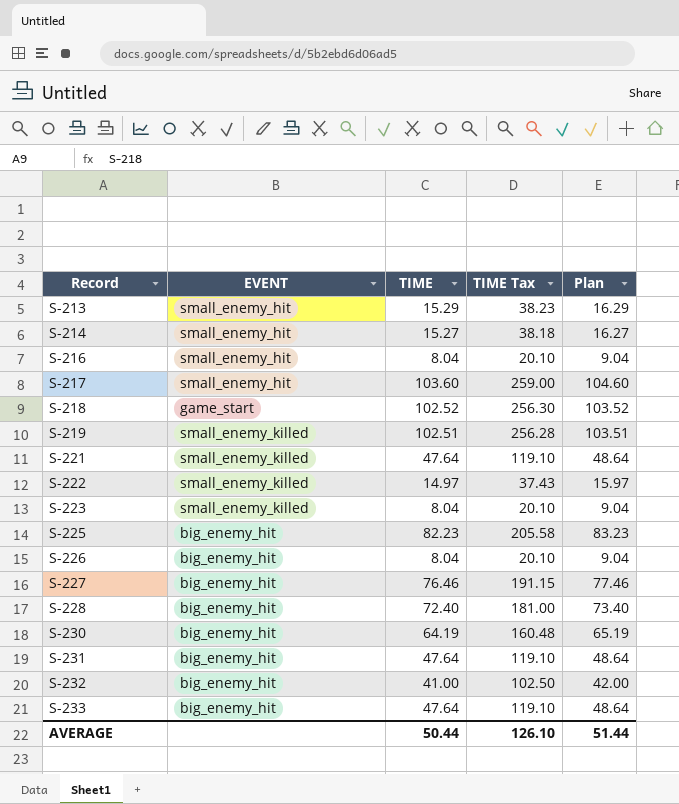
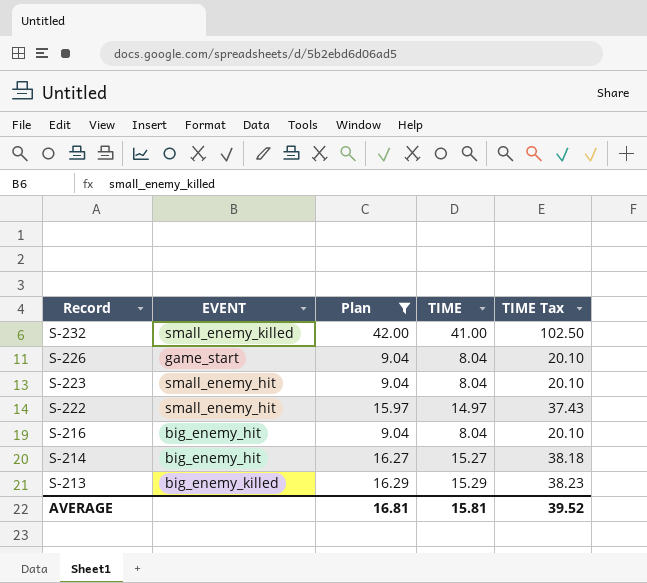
filter: none -> Plan <= 42.00
row order: Record ascending -> Record descending
column Plan | position: 5 -> 3
S-232 | EVENT: big_enemy_hit -> small_enemy_killed
S-226 | EVENT: big_enemy_hit -> game_start
S-223 | EVENT: small_enemy_killed -> small_enemy_hit
S-222 | EVENT: small_enemy_killed -> small_enemy_hit
S-216 | EVENT: small_enemy_hit -> big_enemy_hit
S-214 | EVENT: small_enemy_hit -> big_enemy_hit
S-213 | EVENT: small_enemy_hit -> big_enemy_killed
AVERAGE | Plan: 51.44 -> 16.81
AVERAGE | TIME: 50.44 -> 15.81
AVERAGE | TIME Tax: 126.10 -> 39.52

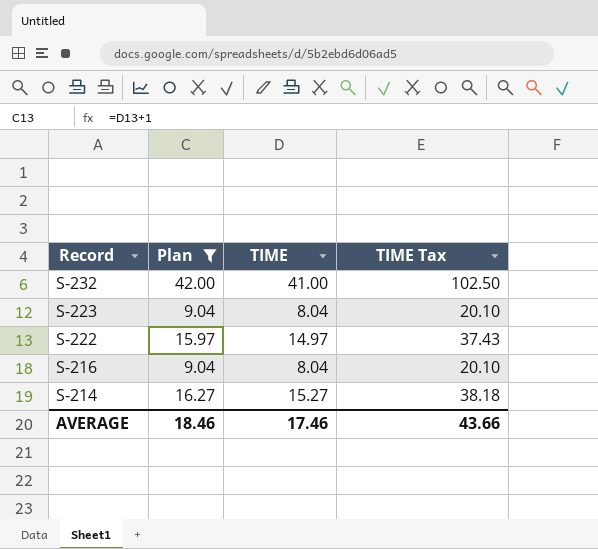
column EVENT | position: 2 -> none
row S-226: game_start | 9.04 | 8.04 | 20.10 -> none
row S-213: big_enemy_killed | 16.29 | 15.29 | 38.23 -> none
AVERAGE | Plan: 16.81 -> 18.46
AVERAGE | TIME: 15.81 -> 17.46
AVERAGE | TIME Tax: 39.52 -> 43.66

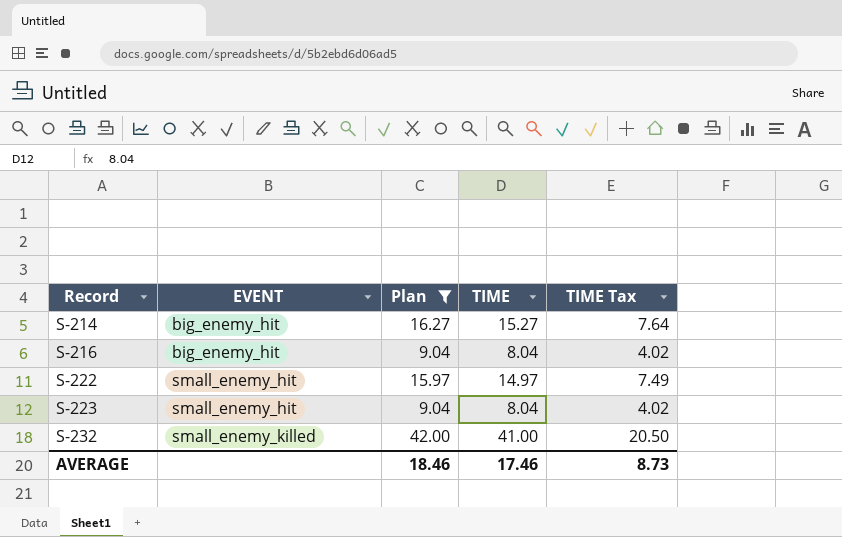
row order: Record descending -> Record ascending
column EVENT | position: none -> 2
column TIME Tax | formula: [TIME] * 2.5 -> [TIME] * 0.5
AVERAGE | TIME Tax: 43.66 -> 8.73

